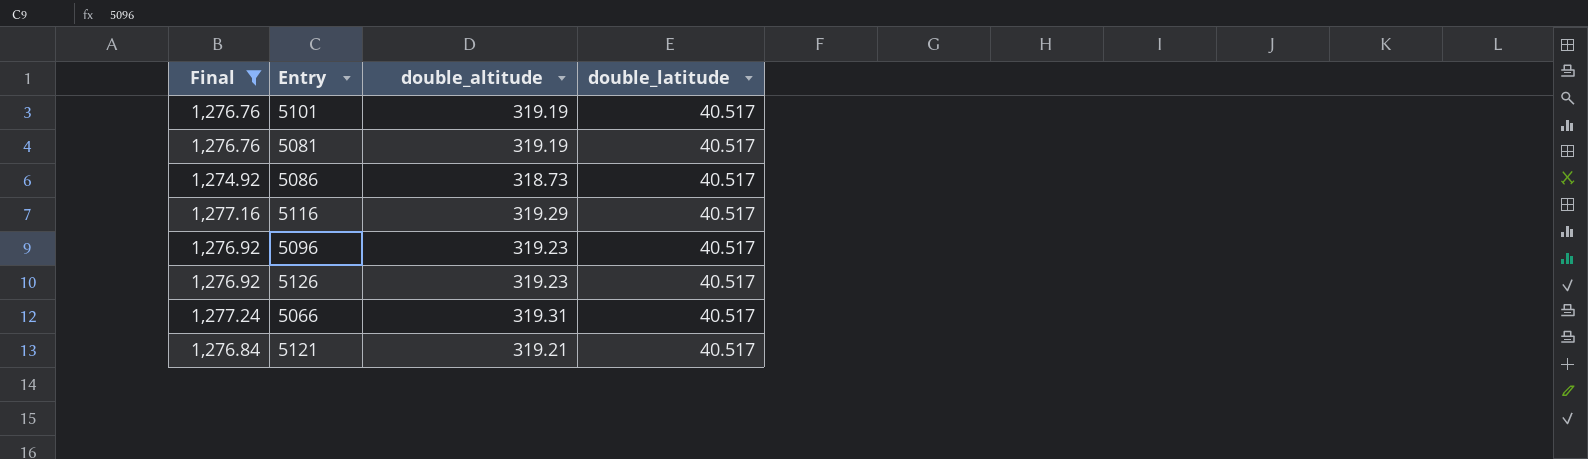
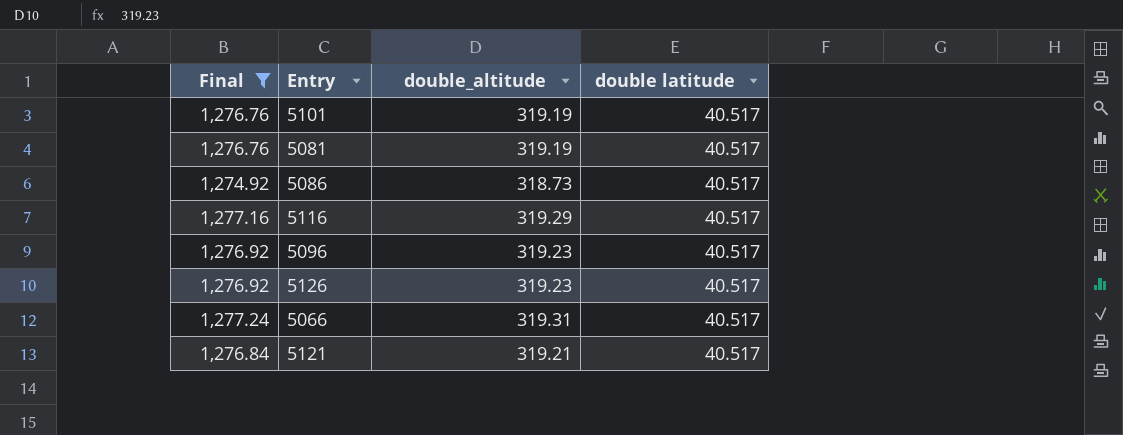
column name: double_latitude -> double latitude

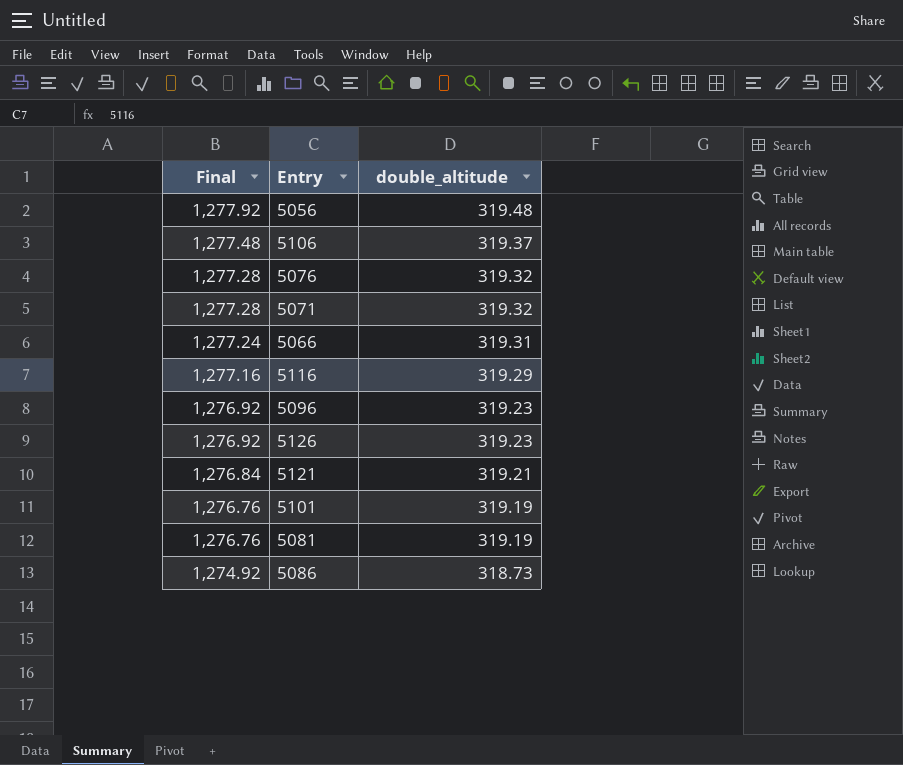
filter: Final <= 1,277.24 -> none
row order: none -> Final descending
column double latitude | position: 4 -> none

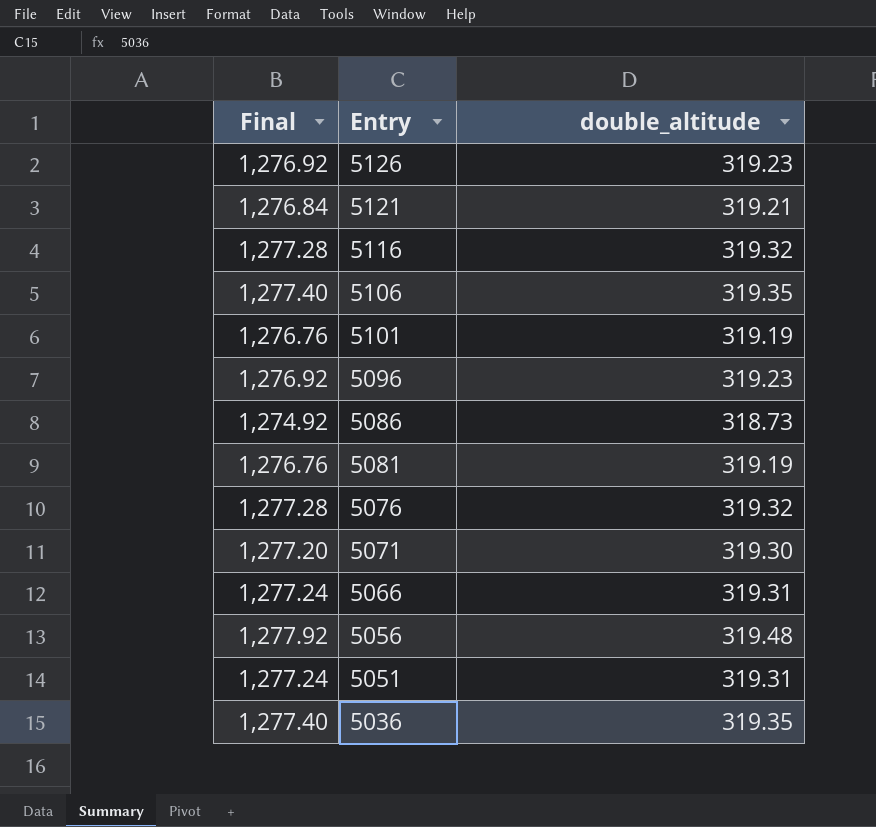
row order: Final descending -> Entry descending
5116 | Final: 1,277.16 -> 1,277.28
5116 | double_altitude: 319.29 -> 319.32
5106 | Final: 1,277.48 -> 1,277.40
5106 | double_altitude: 319.37 -> 319.35
5071 | Final: 1,277.28 -> 1,277.20
5071 | double_altitude: 319.32 -> 319.30
row 5051: none -> 1,277.24 | 319.31
row 5036: none -> 1,277.40 | 319.35

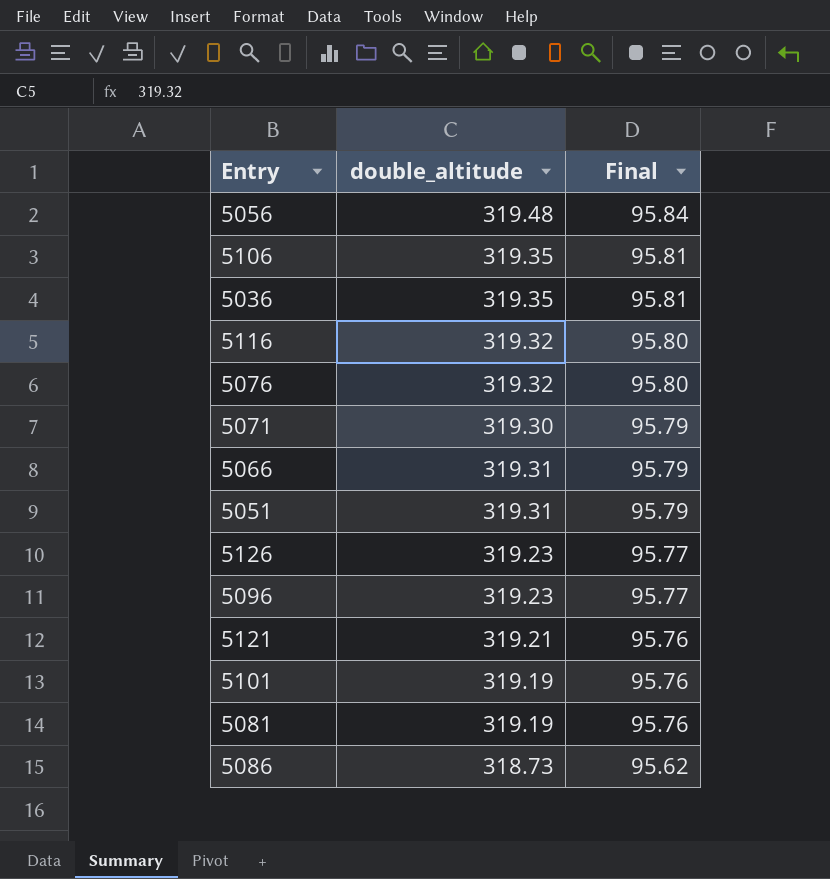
row order: Entry descending -> Final descending
column Final | formula: [double_altitude] * 4 -> [double_altitude] * 0.3
column Final | position: 1 -> 3

